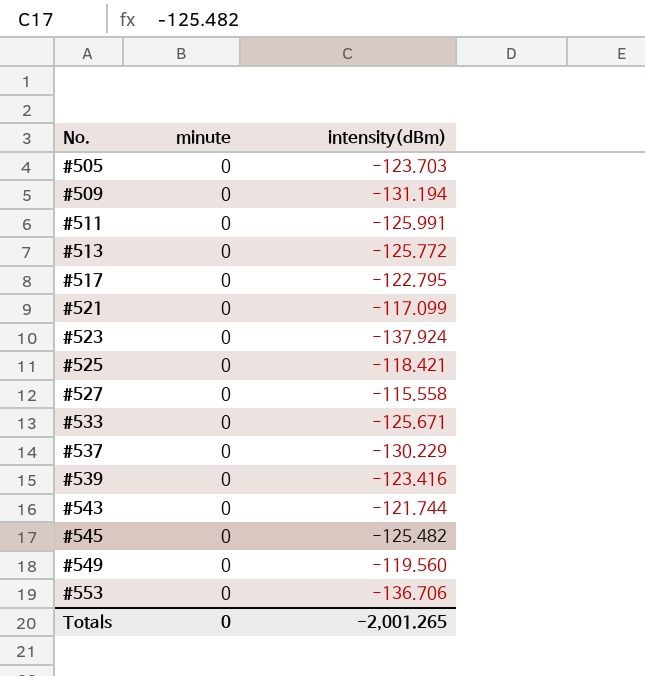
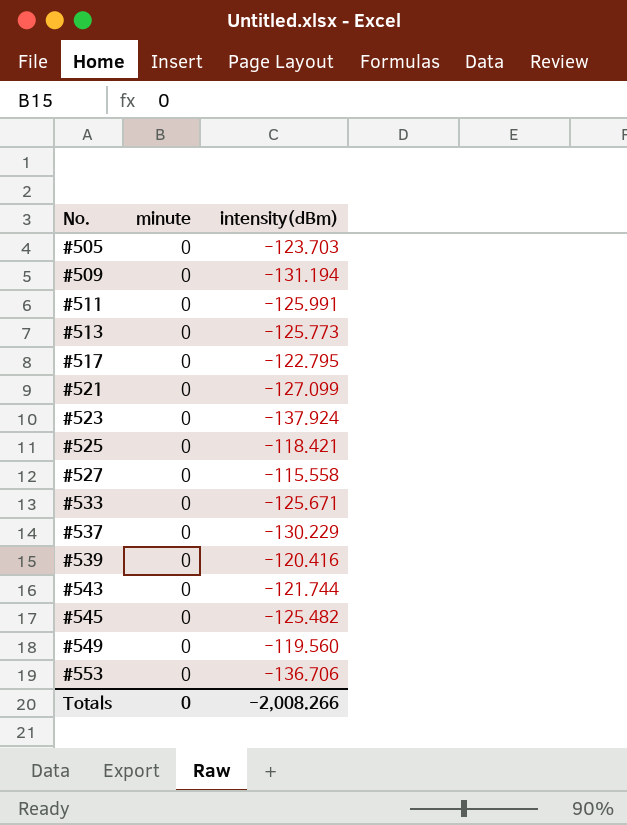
#513 | intensity(dBm): -125.772 -> -125.773
#521 | intensity(dBm): -117.099 -> -127.099
#539 | intensity(dBm): -123.416 -> -120.416
Totals | intensity(dBm): -2,001.265 -> -2,008.266

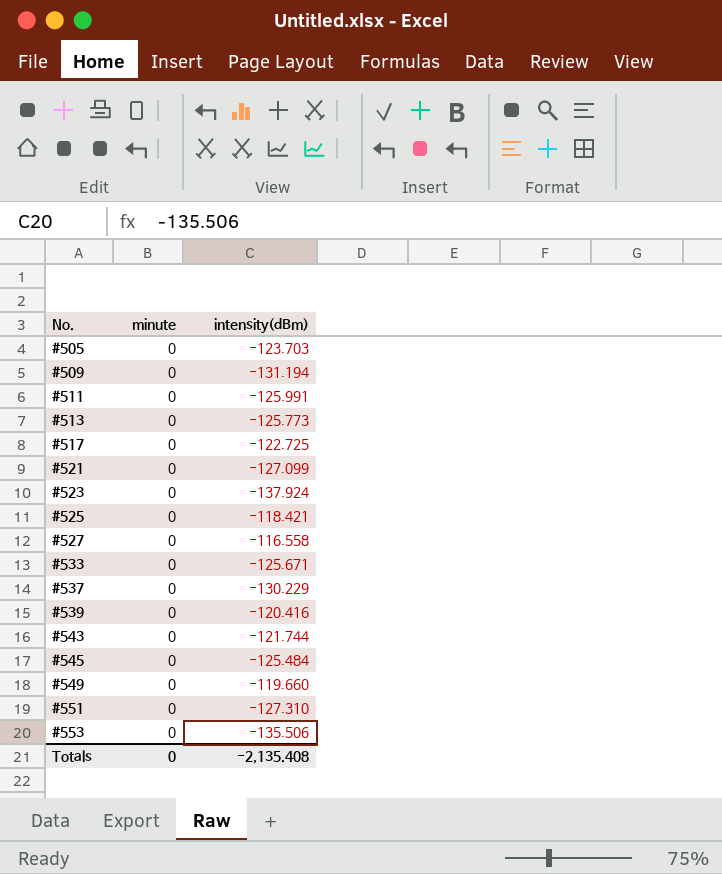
#517 | intensity(dBm): -122.795 -> -122.725
#527 | intensity(dBm): -115.558 -> -116.558
#545 | intensity(dBm): -125.482 -> -125.484
#549 | intensity(dBm): -119.560 -> -119.660
row #551: none -> 0 | -127.310
#553 | intensity(dBm): -136.706 -> -135.506
Totals | intensity(dBm): -2,008.266 -> -2,135.408

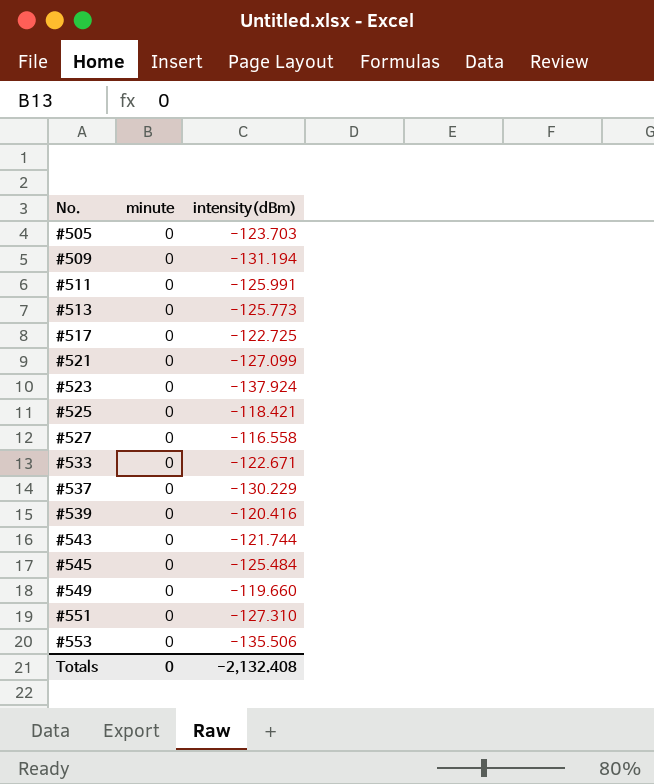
#533 | intensity(dBm): -125.671 -> -122.671
Totals | intensity(dBm): -2,135.408 -> -2,132.408

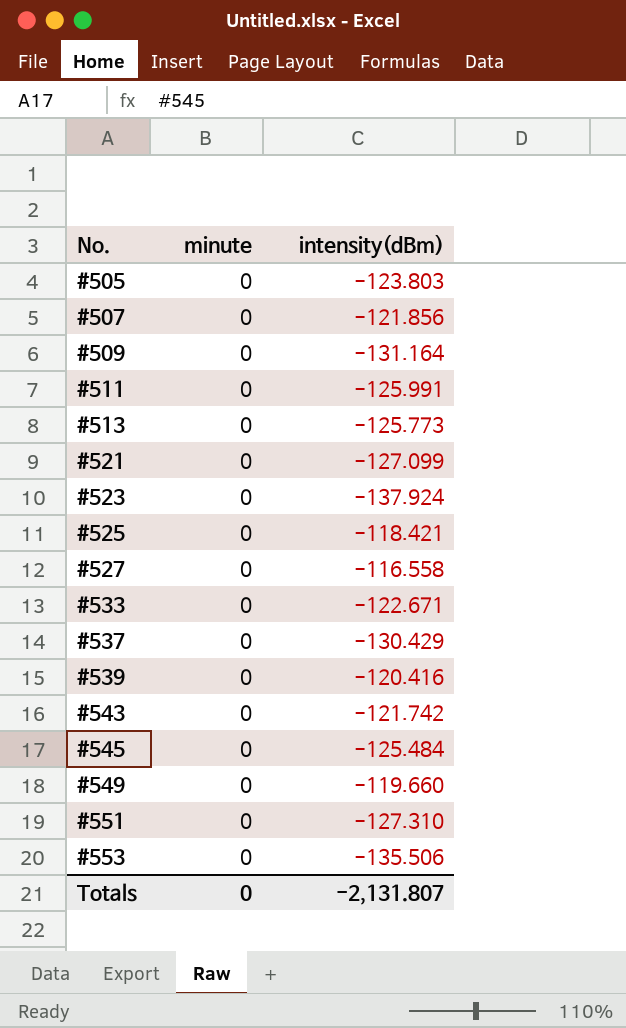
row #517: 0 | -122.725 -> none
#505 | intensity(dBm): -123.703 -> -123.803
row #507: none -> 0 | -121.856
#509 | intensity(dBm): -131.194 -> -131.164
#537 | intensity(dBm): -130.229 -> -130.429
#543 | intensity(dBm): -121.744 -> -121.742
Totals | intensity(dBm): -2,132.408 -> -2,131.807

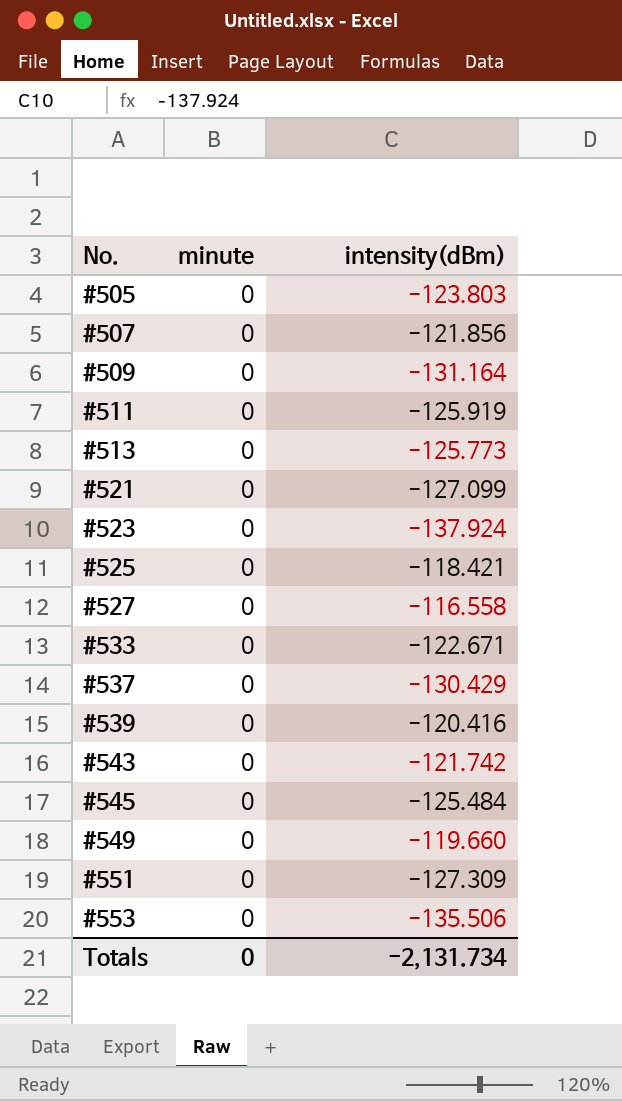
#511 | intensity(dBm): -125.991 -> -125.919
#551 | intensity(dBm): -127.310 -> -127.309
Totals | intensity(dBm): -2,131.807 -> -2,131.734

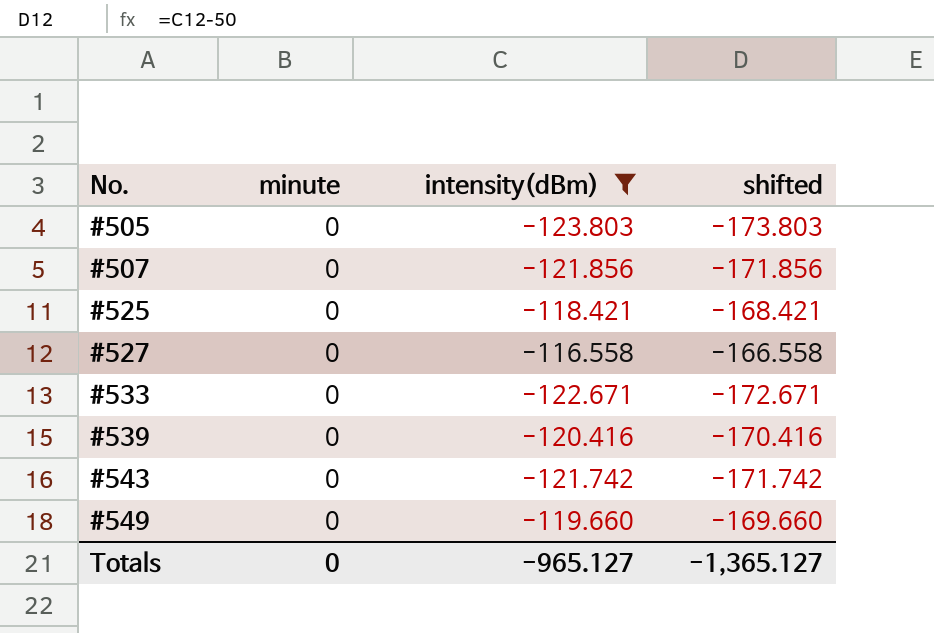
filter: none -> intensity(dBm) >= -123.803
column shifted | formula: none -> [intensity(dBm)] - 50
Totals | intensity(dBm): -2,131.734 -> -965.127

